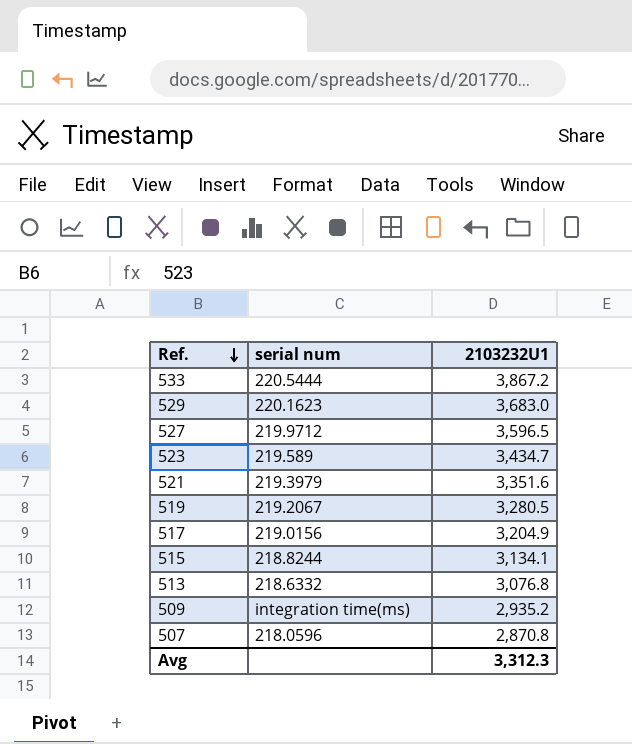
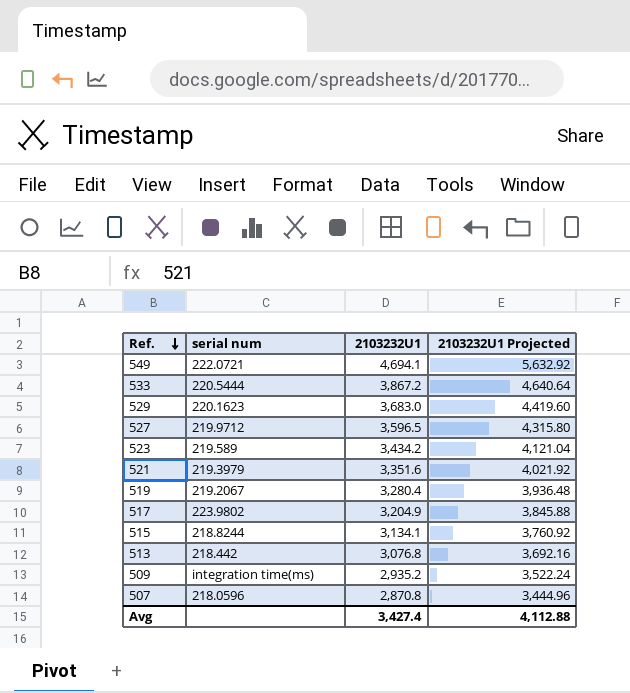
column 2103232U1 Projected | formula: none -> [2103232U1] * 1.2
row 549: none -> 222.0721 | 4,694.1 | 5,632.92
523 | 2103232U1: 3,434.7 -> 3,434.2
519 | 2103232U1: 3,280.5 -> 3,280.4
517 | serial num: 219.0156 -> 223.9802
513 | serial num: 218.6332 -> 218.442
Avg | 2103232U1: 3,312.3 -> 3,427.4

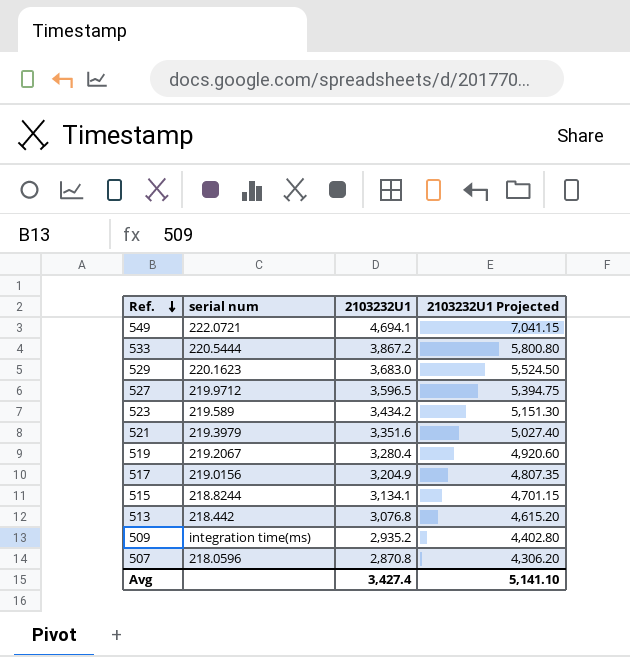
column 2103232U1 Projected | formula: [2103232U1] * 1.2 -> [2103232U1] * 1.5
517 | serial num: 223.9802 -> 219.0156
Avg | 2103232U1 Projected: 4,112.88 -> 5,141.10

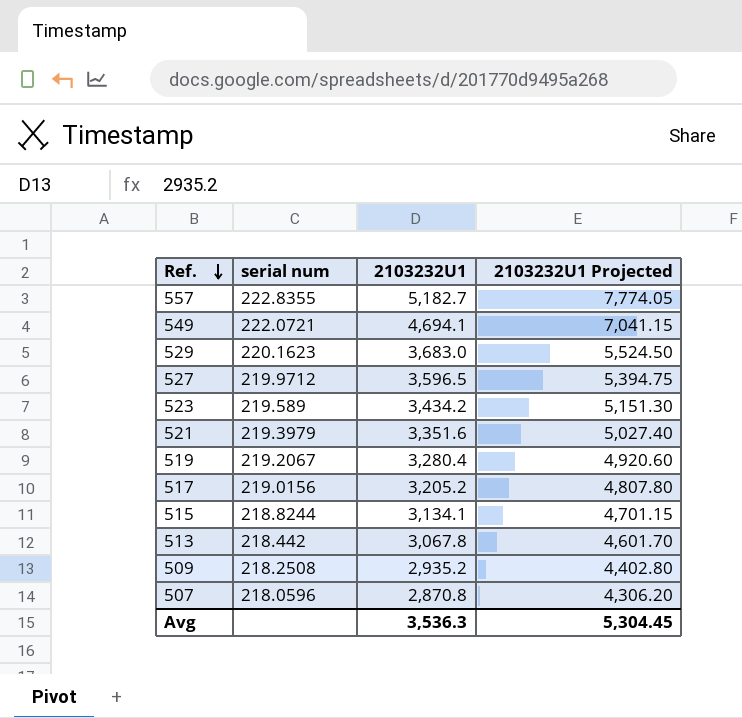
row 533: 220.5444 | 3,867.2 | 5,800.80 -> none
row 557: none -> 222.8355 | 5,182.7 | 7,774.05
517 | 2103232U1: 3,204.9 -> 3,205.2
517 | 2103232U1 Projected: 4,807.35 -> 4,807.80
513 | 2103232U1: 3,076.8 -> 3,067.8
513 | 2103232U1 Projected: 4,615.20 -> 4,601.70
509 | serial num: integration time(ms) -> 218.2508
Avg | 2103232U1: 3,427.4 -> 3,536.3
Avg | 2103232U1 Projected: 5,141.10 -> 5,304.45

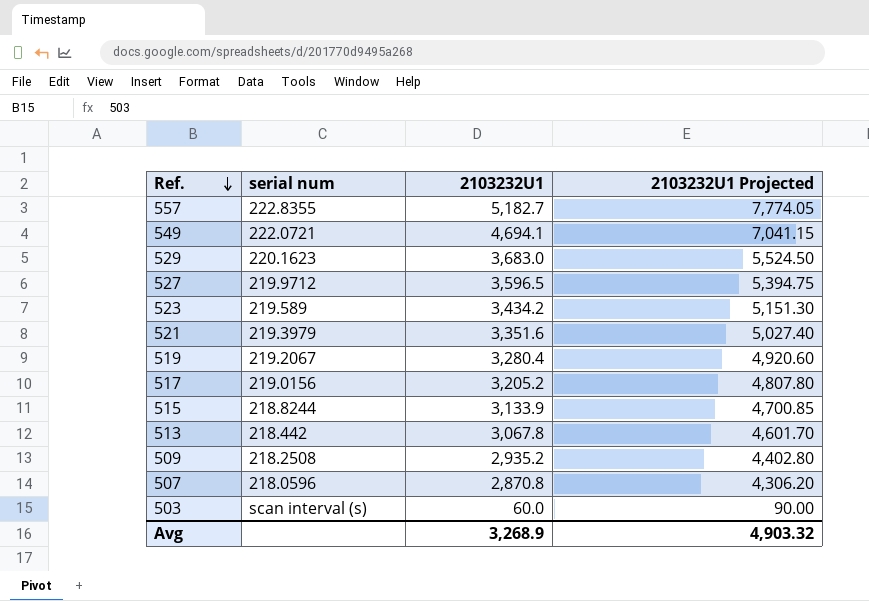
515 | 2103232U1: 3,134.1 -> 3,133.9
515 | 2103232U1 Projected: 4,701.15 -> 4,700.85
row 503: none -> scan interval (s) | 60.0 | 90.00
Avg | 2103232U1: 3,536.3 -> 3,268.9
Avg | 2103232U1 Projected: 5,304.45 -> 4,903.32

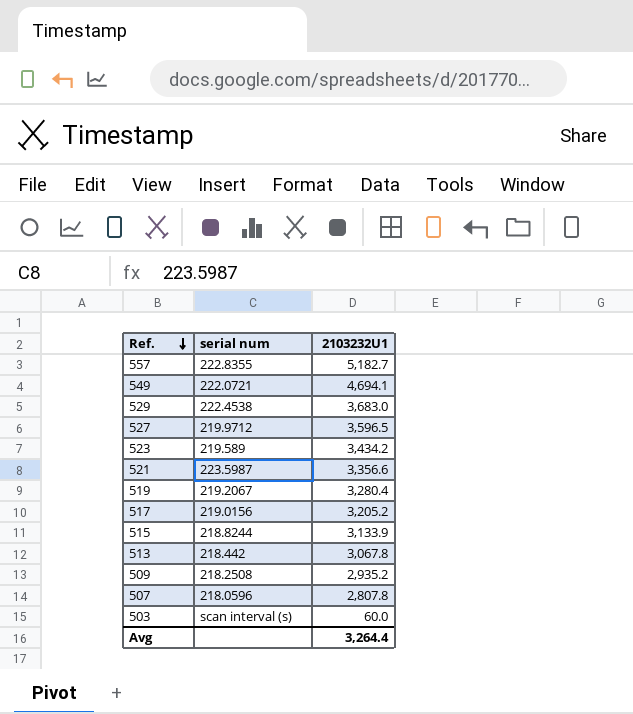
column 2103232U1 Projected | formula: [2103232U1] * 1.5 -> none
529 | serial num: 220.1623 -> 222.4538
521 | serial num: 219.3979 -> 223.5987
521 | 2103232U1: 3,351.6 -> 3,356.6
507 | 2103232U1: 2,870.8 -> 2,807.8
Avg | 2103232U1: 3,268.9 -> 3,264.4

